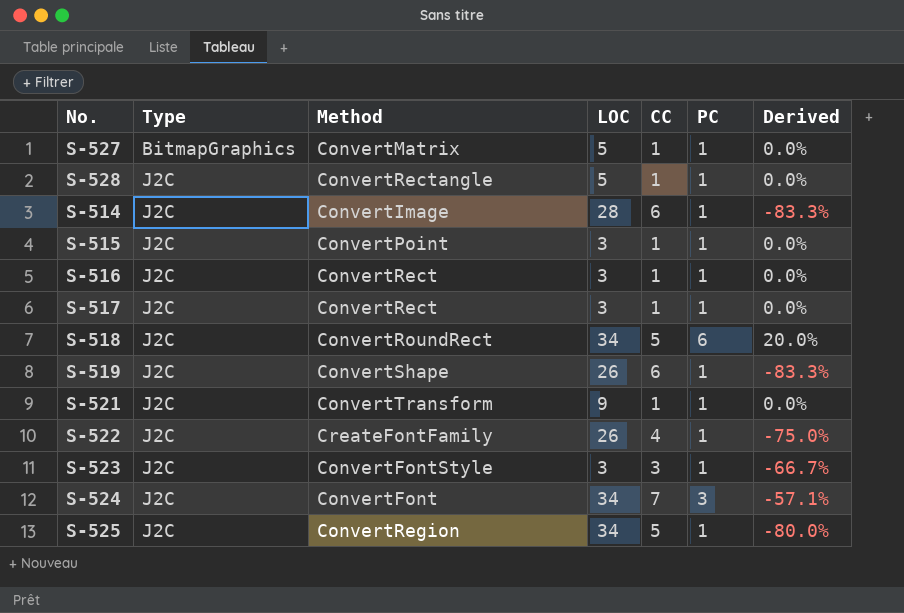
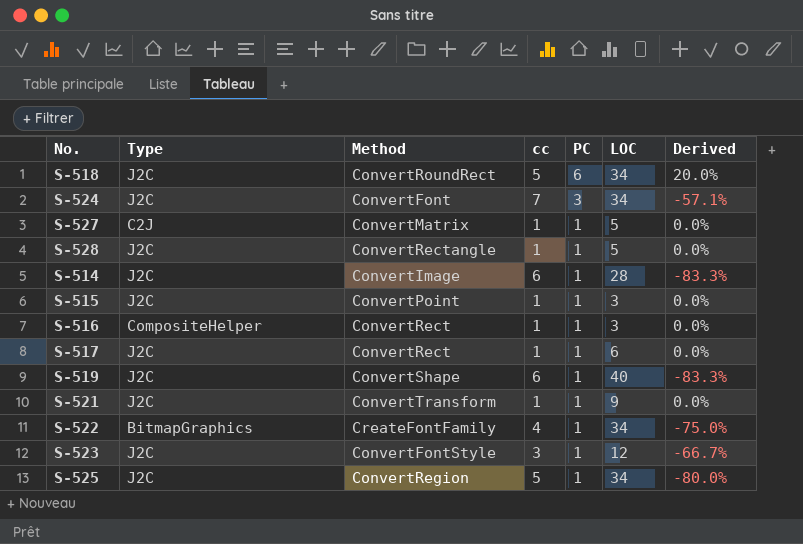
row order: Type ascending -> PC descending
column name: CC -> cc
column LOC | position: 4 -> 6
S-527 | Type: BitmapGraphics -> C2J
S-516 | Type: J2C -> CompositeHelper
S-517 | LOC: 3 -> 6
S-519 | LOC: 26 -> 40
S-522 | Type: J2C -> BitmapGraphics
S-522 | LOC: 26 -> 34
S-523 | LOC: 3 -> 12

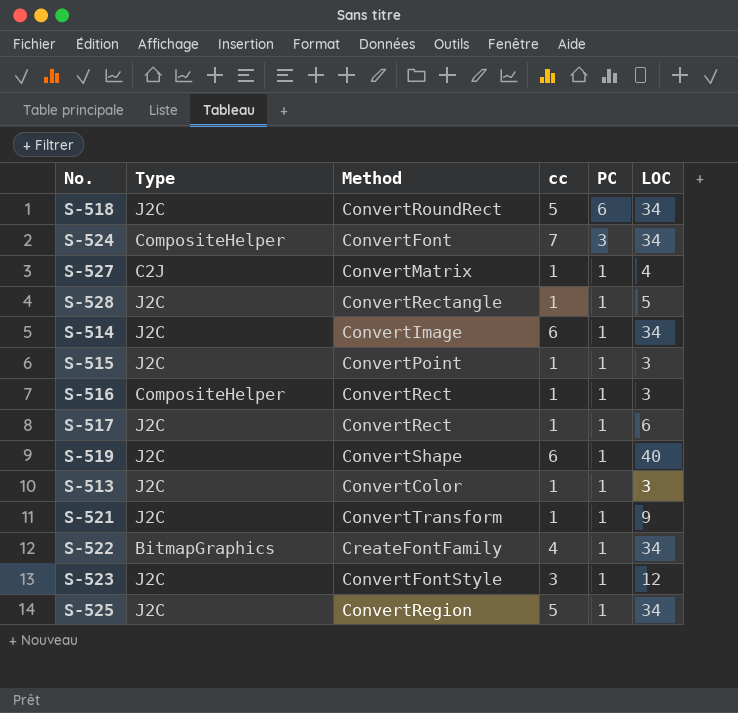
column Derived | formula: ([PC] - [cc]) / [cc] -> none
S-524 | Type: J2C -> CompositeHelper
S-527 | LOC: 5 -> 4
S-514 | LOC: 28 -> 34
row S-513: none -> J2C | ConvertColor | 1 | 1 | 3

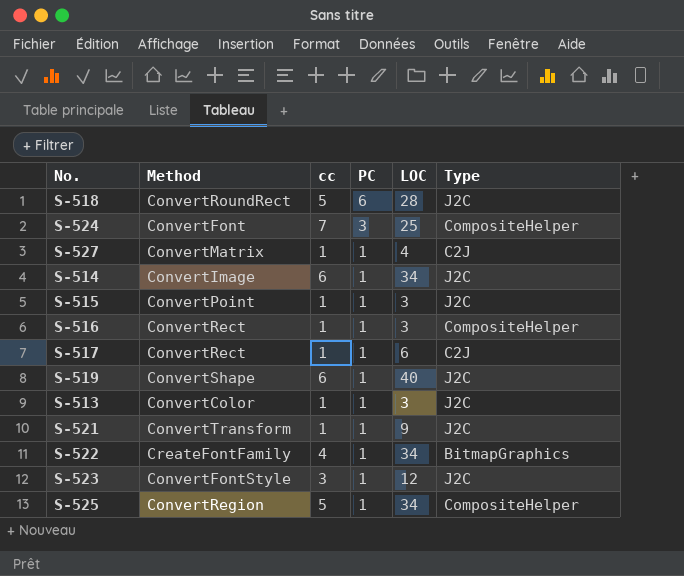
column Type | position: 2 -> 6
row S-528: J2C | ConvertRectangle | 1 | 1 | 5 -> none
S-518 | LOC: 34 -> 28
S-524 | LOC: 34 -> 25
S-517 | Type: J2C -> C2J
S-525 | Type: J2C -> CompositeHelper

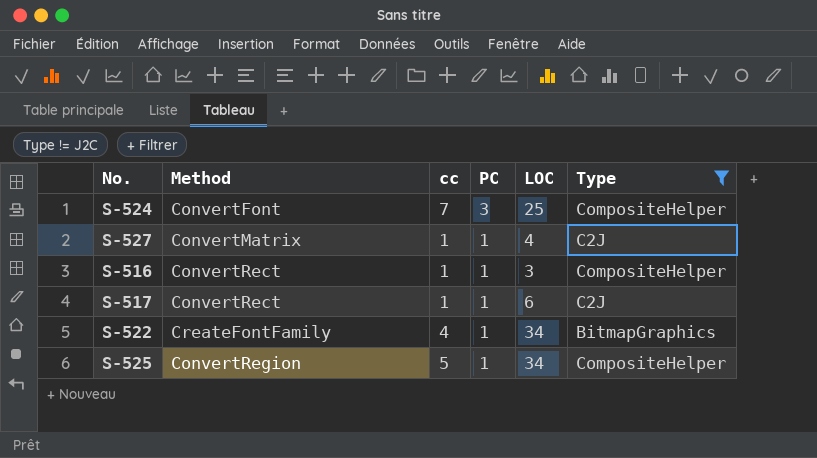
filter: none -> Type != J2C

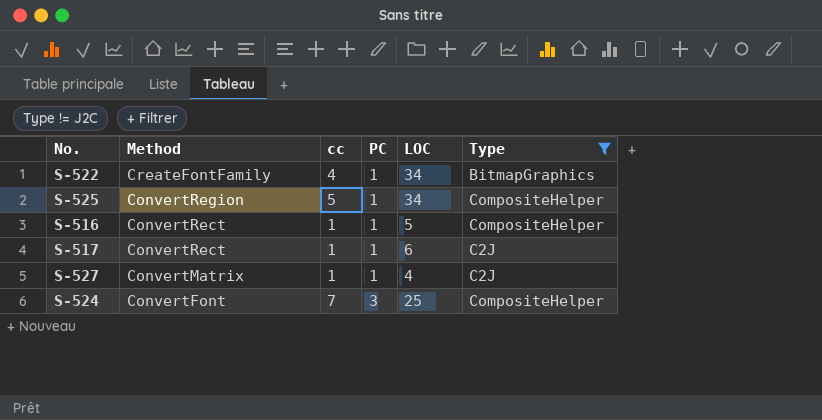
row order: PC descending -> Method descending
S-516 | LOC: 3 -> 5

